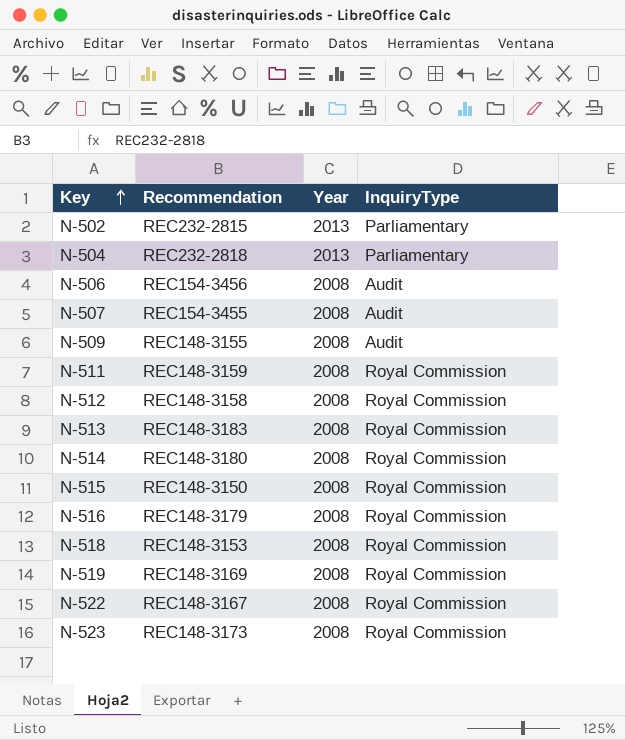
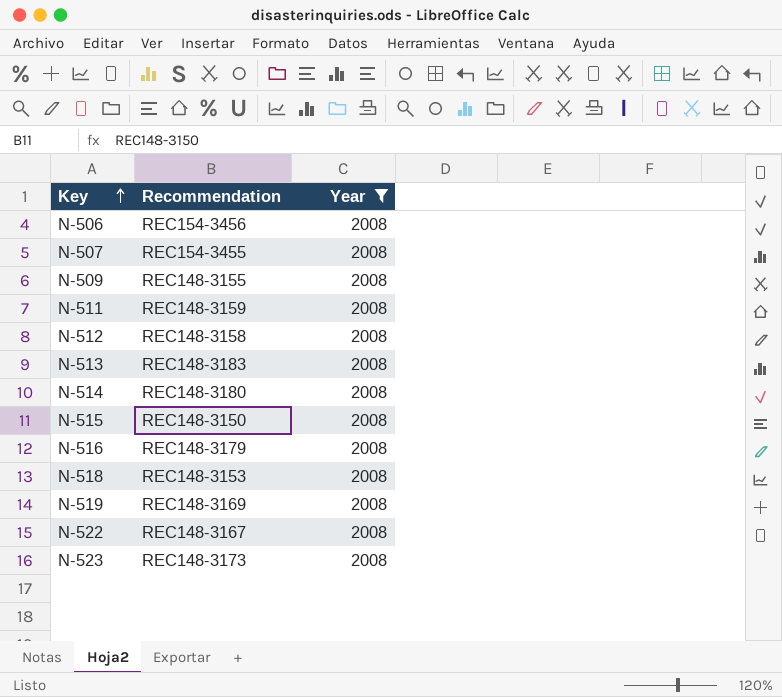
filter: none -> Year = 2008
column InquiryType | position: 4 -> none

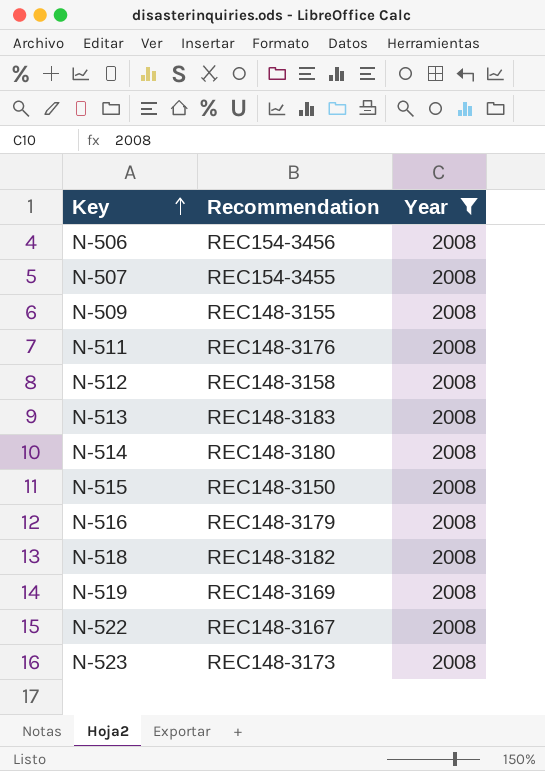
N-511 | Recommendation: REC148-3159 -> REC148-3176
N-518 | Recommendation: REC148-3153 -> REC148-3182

